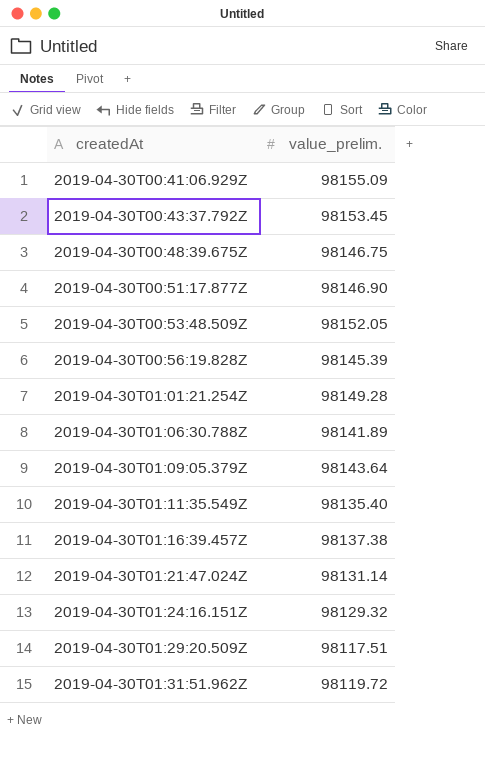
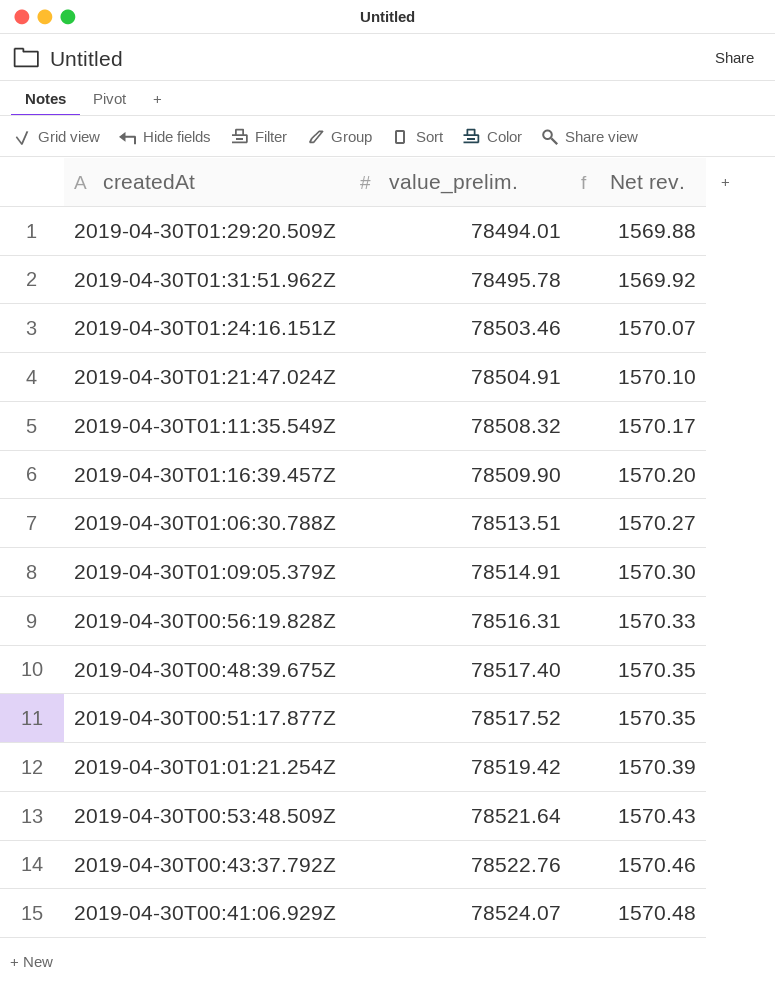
row order: createdAt ascending -> value_prelim. ascending
column Net rev. | formula: none -> [value_prelim.] * 0.02
2019-04-30T01:29:20.509Z | value_prelim.: 98117.51 -> 78494.01
2019-04-30T01:31:51.962Z | value_prelim.: 98119.72 -> 78495.78
2019-04-30T01:24:16.151Z | value_prelim.: 98129.32 -> 78503.46
2019-04-30T01:21:47.024Z | value_prelim.: 98131.14 -> 78504.91
2019-04-30T01:11:35.549Z | value_prelim.: 98135.40 -> 78508.32
2019-04-30T01:16:39.457Z | value_prelim.: 98137.38 -> 78509.90
2019-04-30T01:06:30.788Z | value_prelim.: 98141.89 -> 78513.51
2019-04-30T01:09:05.379Z | value_prelim.: 98143.64 -> 78514.91
2019-04-30T00:56:19.828Z | value_prelim.: 98145.39 -> 78516.31
2019-04-30T00:48:39.675Z | value_prelim.: 98146.75 -> 78517.40
2019-04-30T00:51:17.877Z | value_prelim.: 98146.90 -> 78517.52
2019-04-30T01:01:21.254Z | value_prelim.: 98149.28 -> 78519.42
2019-04-30T00:53:48.509Z | value_prelim.: 98152.05 -> 78521.64
2019-04-30T00:43:37.792Z | value_prelim.: 98153.45 -> 78522.76
2019-04-30T00:41:06.929Z | value_prelim.: 98155.09 -> 78524.07

